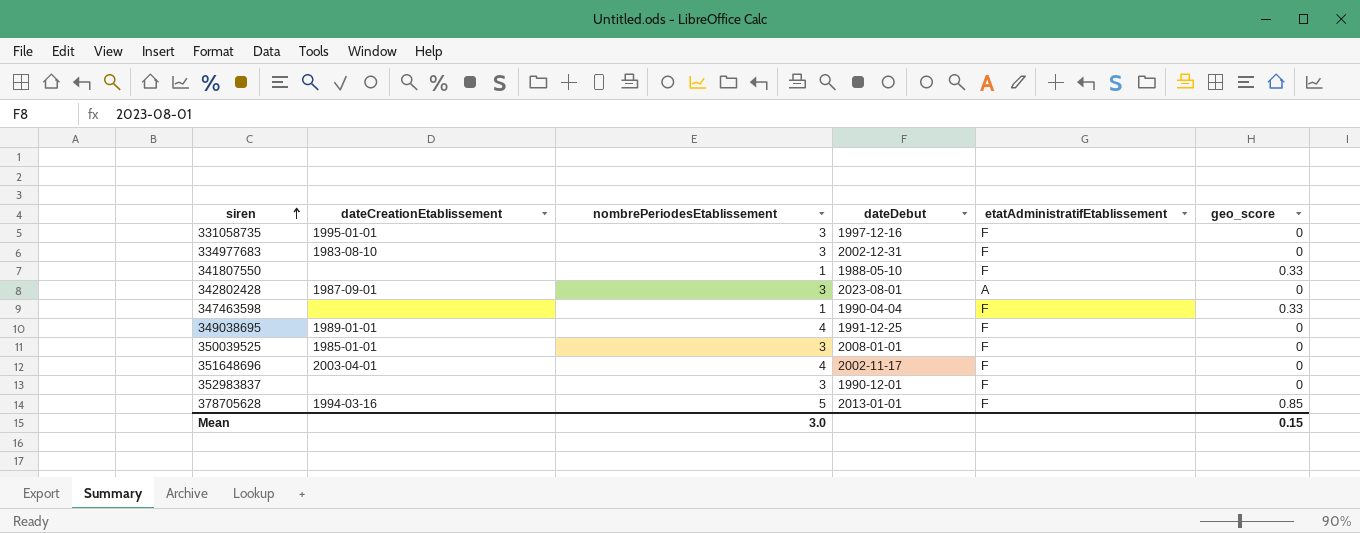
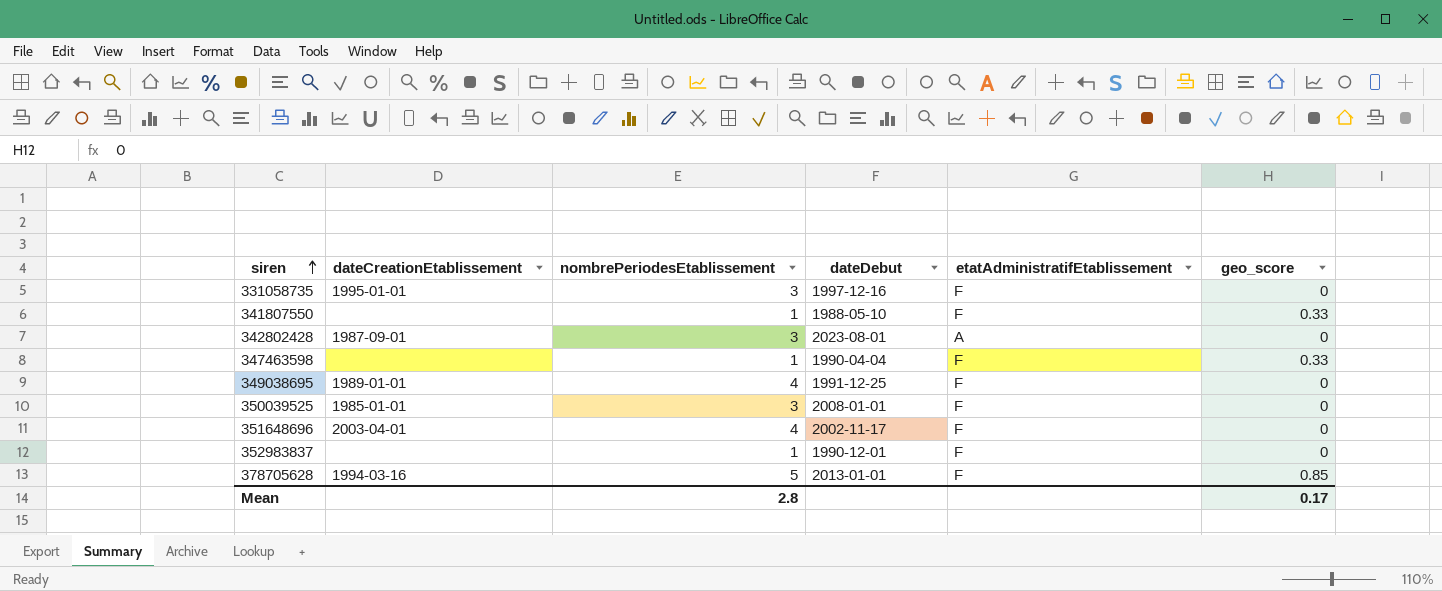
row 334977683: 1983-08-10 | 3 | 2002-12-31 | F | 0 -> none
352983837 | nombrePeriodesEtablissement: 3 -> 1
Mean | nombrePeriodesEtablissement: 3.0 -> 2.8
Mean | geo_score: 0.15 -> 0.17

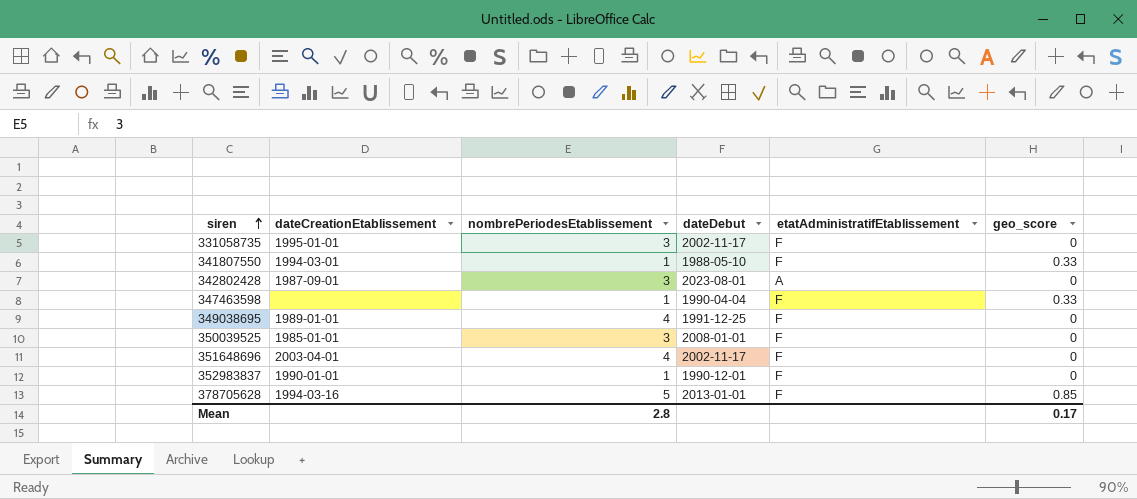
331058735 | dateDebut: 1997-12-16 -> 2002-11-17
341807550 | dateCreationEtablissement: none -> 1994-03-01
352983837 | dateCreationEtablissement: none -> 1990-01-01

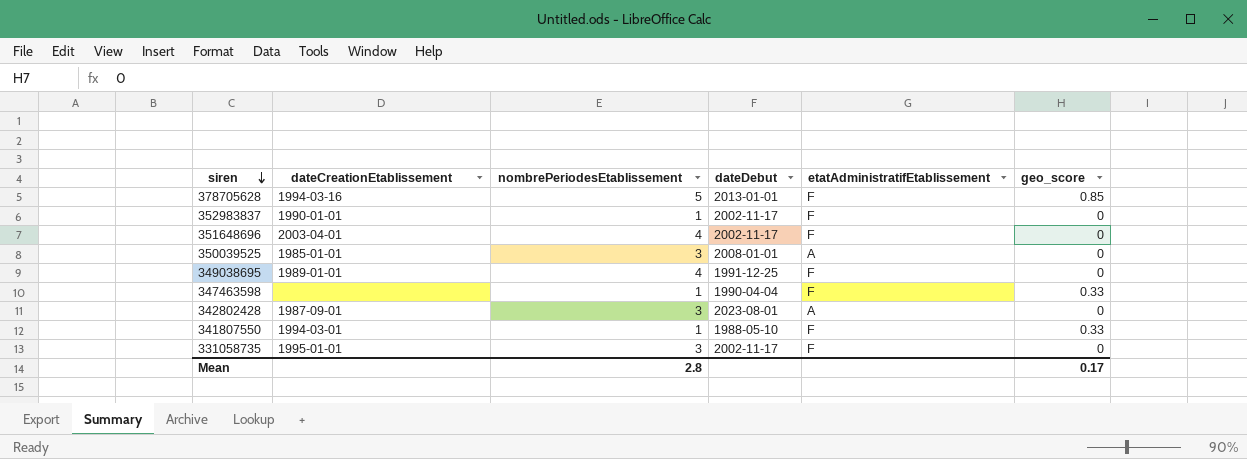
row order: siren ascending -> siren descending
352983837 | dateDebut: 1990-12-01 -> 2002-11-17
350039525 | etatAdministratifEtablissement: F -> A

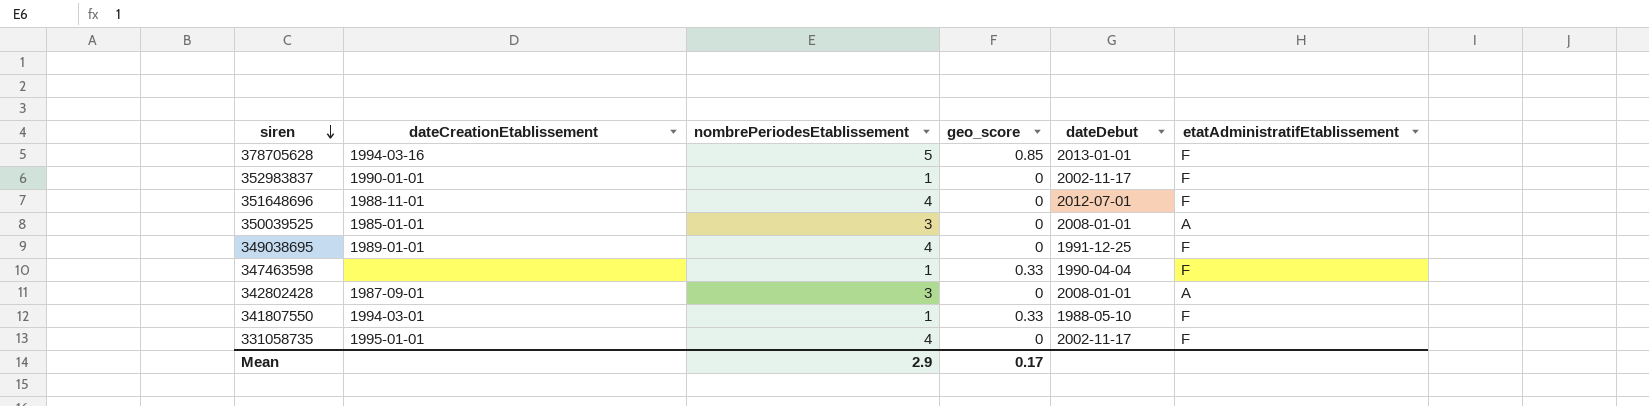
column geo_score | position: 6 -> 4
351648696 | dateCreationEtablissement: 2003-04-01 -> 1988-11-01
351648696 | dateDebut: 2002-11-17 -> 2012-07-01
342802428 | dateDebut: 2023-08-01 -> 2008-01-01
331058735 | nombrePeriodesEtablissement: 3 -> 4
Mean | nombrePeriodesEtablissement: 2.8 -> 2.9

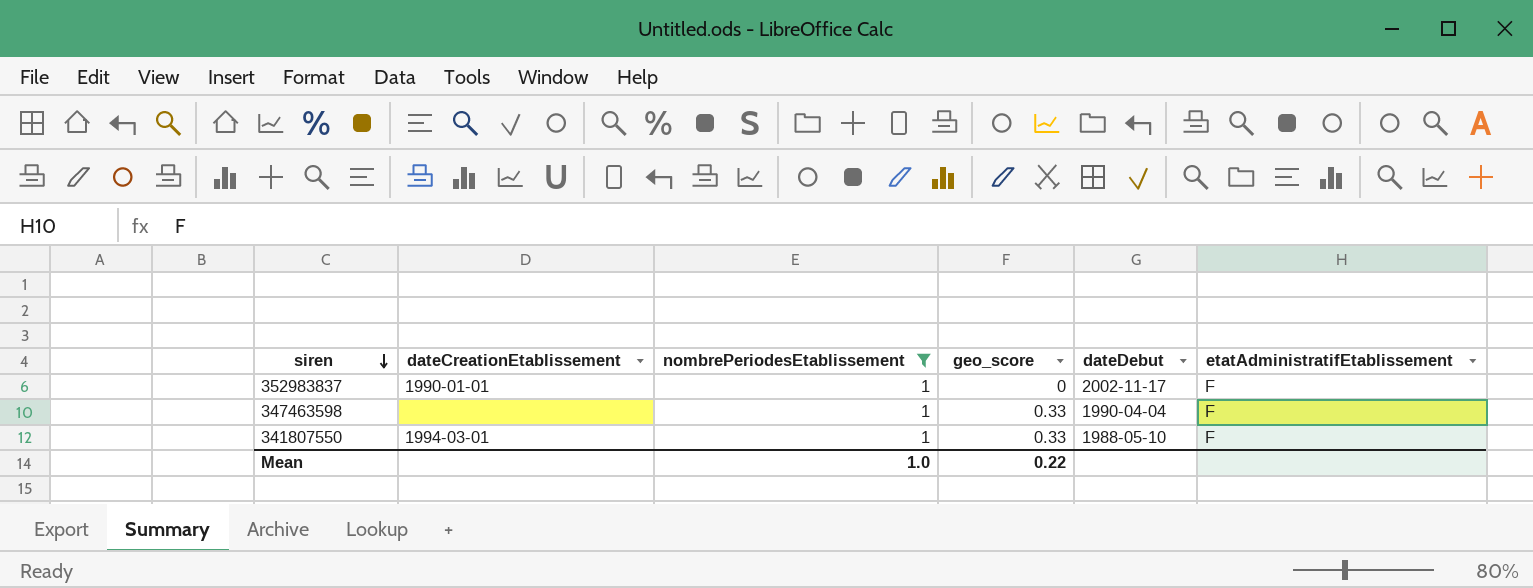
filter: none -> nombrePeriodesEtablissement = 1
Mean | nombrePeriodesEtablissement: 2.9 -> 1.0
Mean | geo_score: 0.17 -> 0.22

